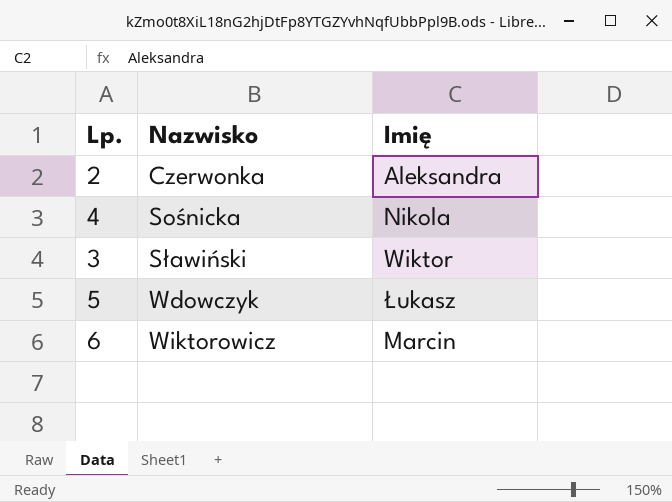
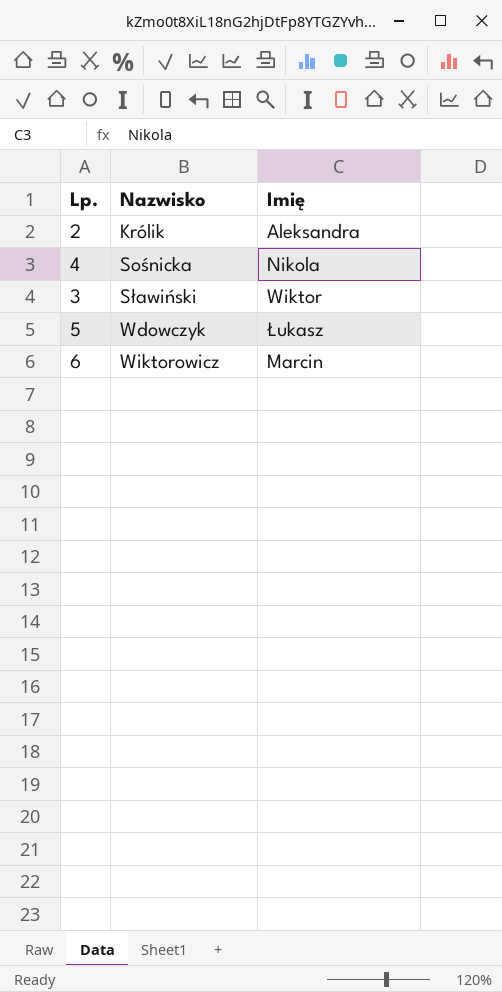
2 | Nazwisko: Czerwonka -> Królik

